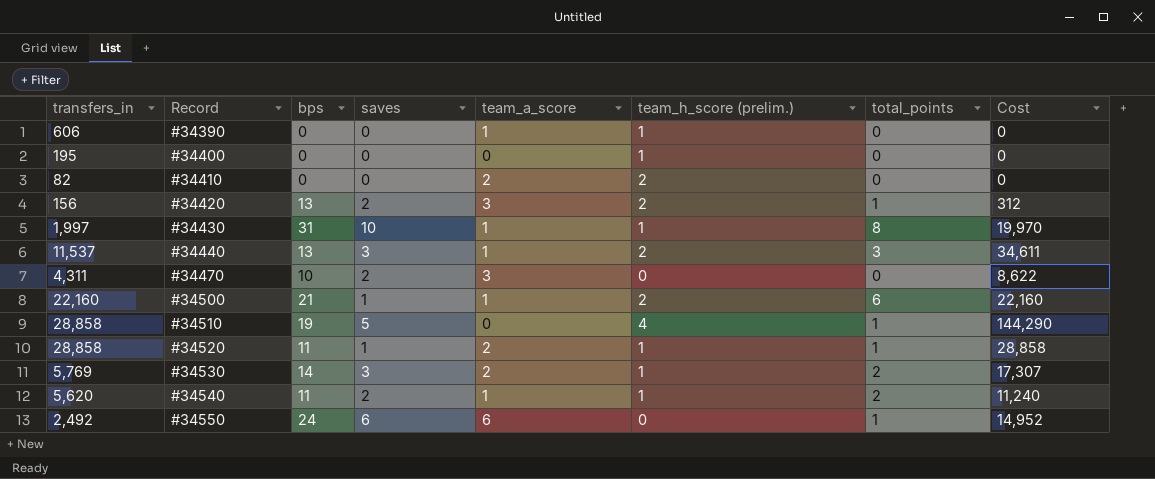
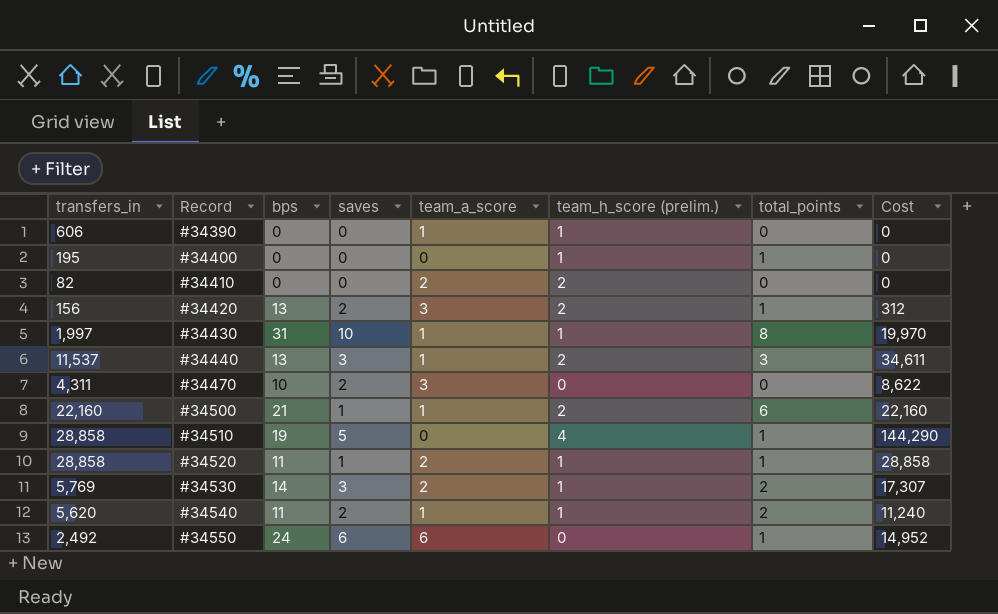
#34400 | total_points: 0 -> 1

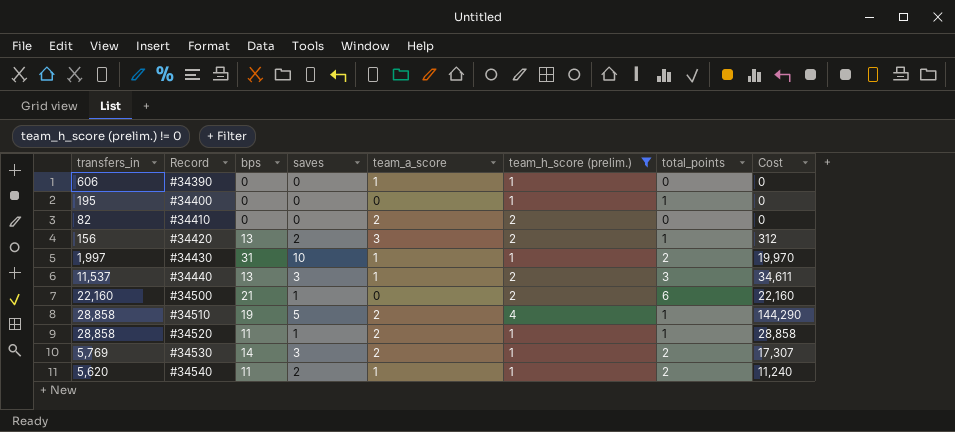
filter: none -> team_h_score (prelim.) != 0
#34430 | total_points: 8 -> 2
#34500 | team_a_score: 1 -> 0
#34510 | team_a_score: 0 -> 2

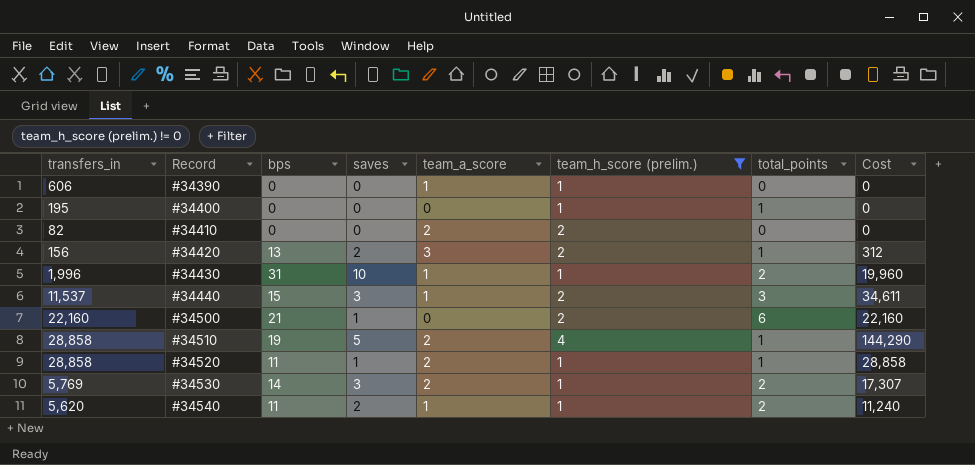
#34430 | transfers_in: 1,997 -> 1,996
#34430 | Cost: 19,970 -> 19,960
#34440 | bps: 13 -> 15

